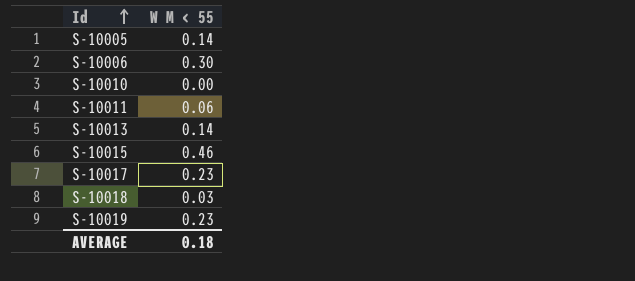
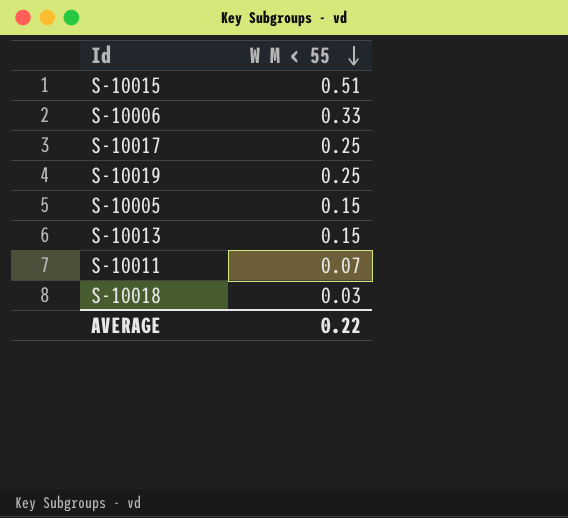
row order: Id ascending -> W M < 55 descending
row S-10010: 0.00 -> none
S-10015 | W M < 55: 0.46 -> 0.51
S-10006 | W M < 55: 0.30 -> 0.33
S-10017 | W M < 55: 0.23 -> 0.25
S-10019 | W M < 55: 0.23 -> 0.25
S-10005 | W M < 55: 0.14 -> 0.15
S-10013 | W M < 55: 0.14 -> 0.15
S-10011 | W M < 55: 0.06 -> 0.07
AVERAGE | W M < 55: 0.18 -> 0.22

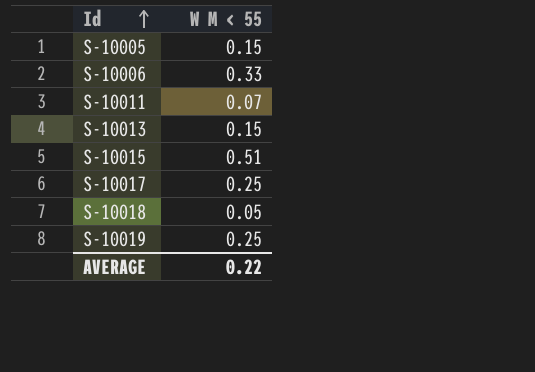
row order: W M < 55 descending -> Id ascending
S-10018 | W M < 55: 0.03 -> 0.05

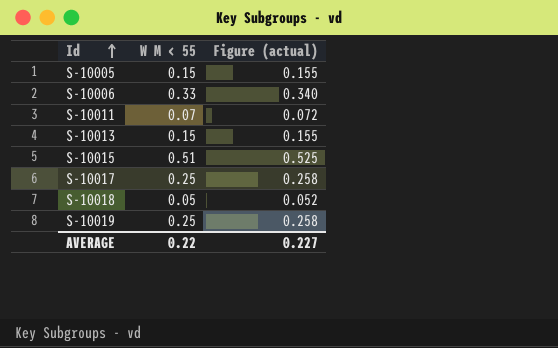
column Figure (actual) | formula: none -> [W M < 55] * 1.03

